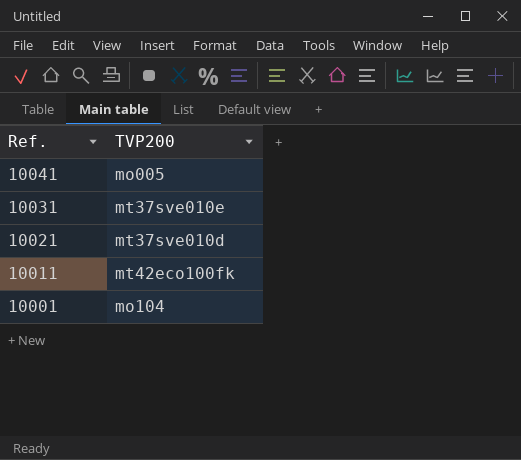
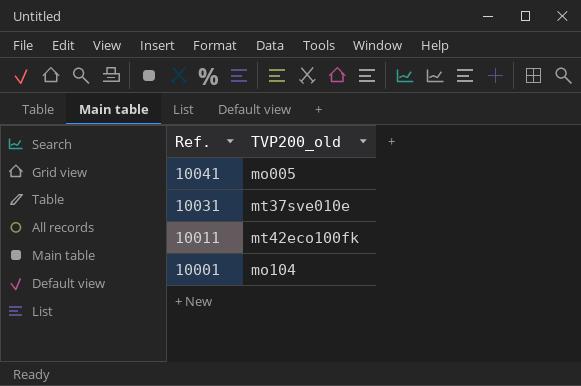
column name: TVP200 -> TVP200_old
row 10021: mt37sve010d -> none

